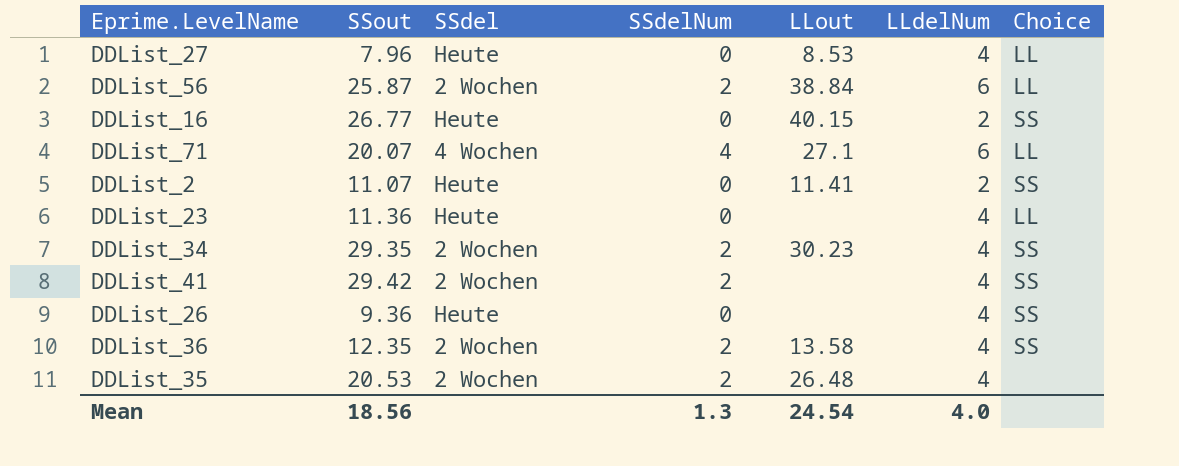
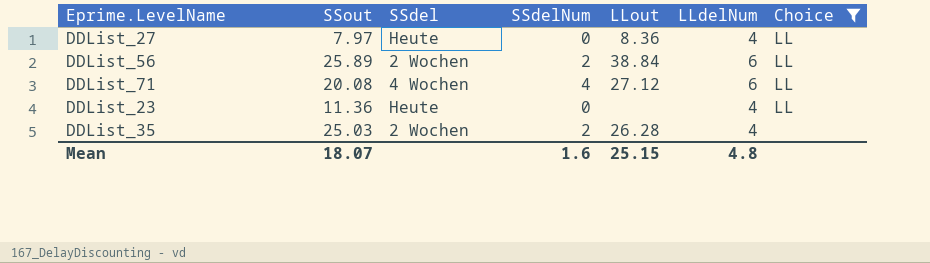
filter: none -> Choice != SS
DDList_27 | SSout: 7.96 -> 7.97
DDList_27 | LLout: 8.53 -> 8.36
DDList_56 | SSout: 25.87 -> 25.89
DDList_71 | SSout: 20.07 -> 20.08
DDList_71 | LLout: 27.1 -> 27.12
DDList_35 | SSout: 20.53 -> 25.03
DDList_35 | LLout: 26.48 -> 26.28
Mean | SSout: 18.56 -> 18.07
Mean | SSdelNum: 1.3 -> 1.6
Mean | LLout: 24.54 -> 25.15
Mean | LLdelNum: 4.0 -> 4.8

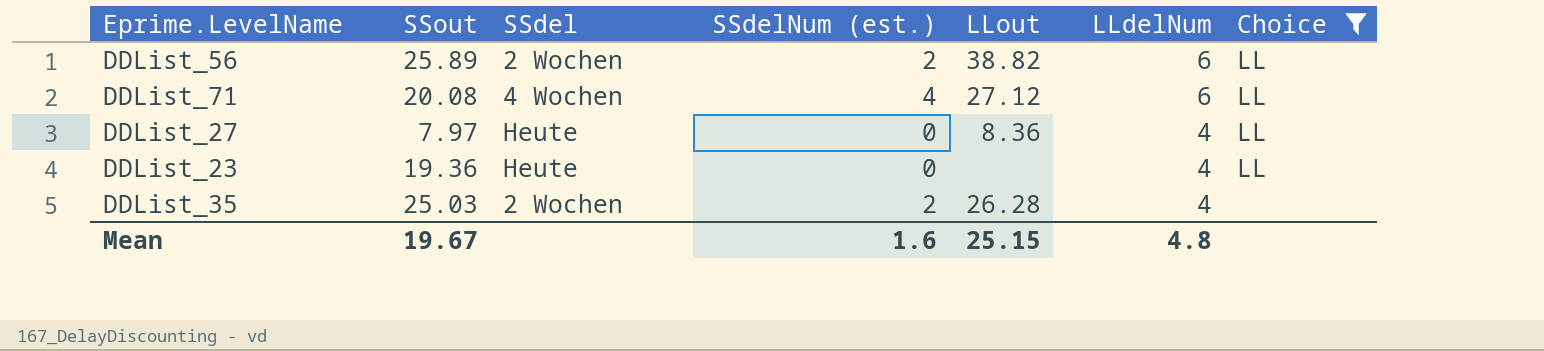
row order: none -> LLdelNum descending
column name: SSdelNum -> SSdelNum (est.)
DDList_56 | LLout: 38.84 -> 38.82
DDList_23 | SSout: 11.36 -> 19.36
Mean | SSout: 18.07 -> 19.67

